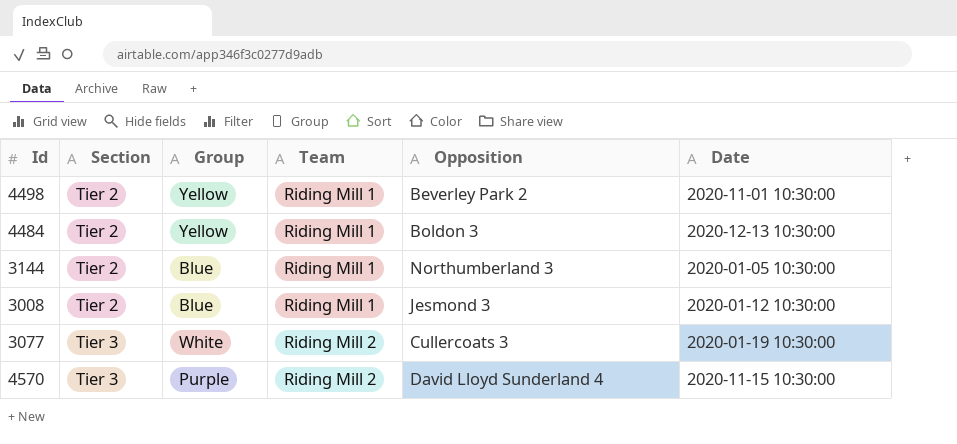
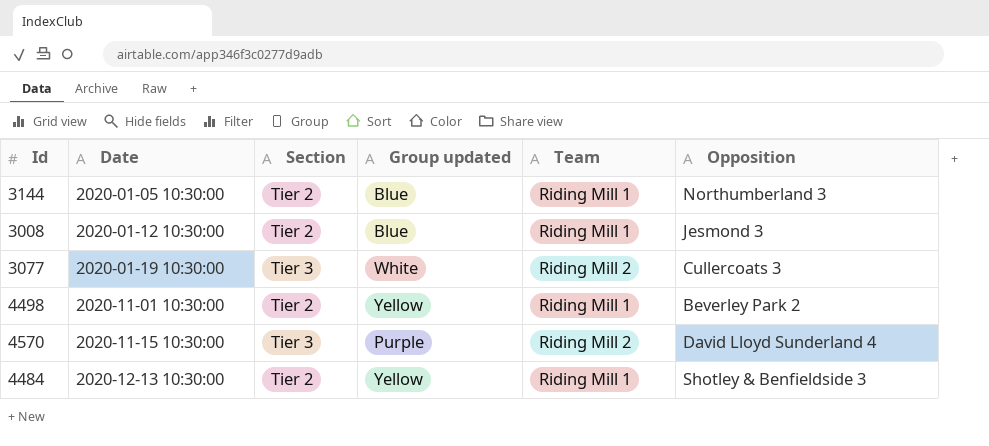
row order: Section ascending -> Date ascending
column Date | position: 6 -> 2
column name: Group -> Group updated
4484 | Opposition: Boldon 3 -> Shotley & Benfieldside 3

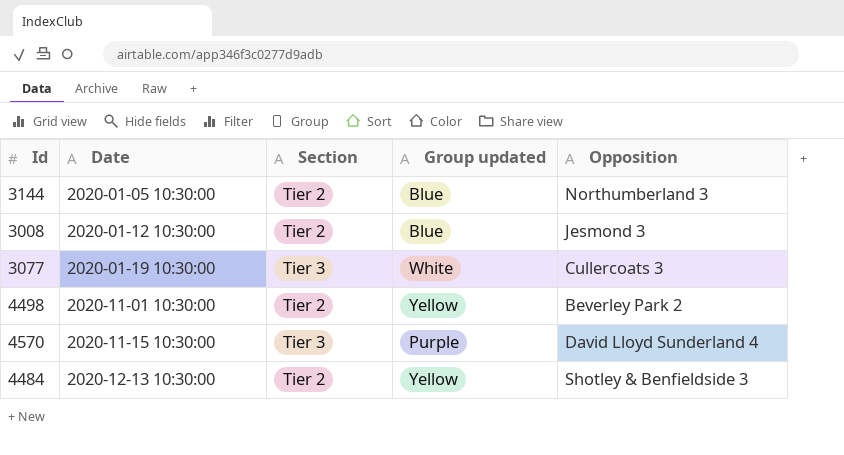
column Team | position: 5 -> none

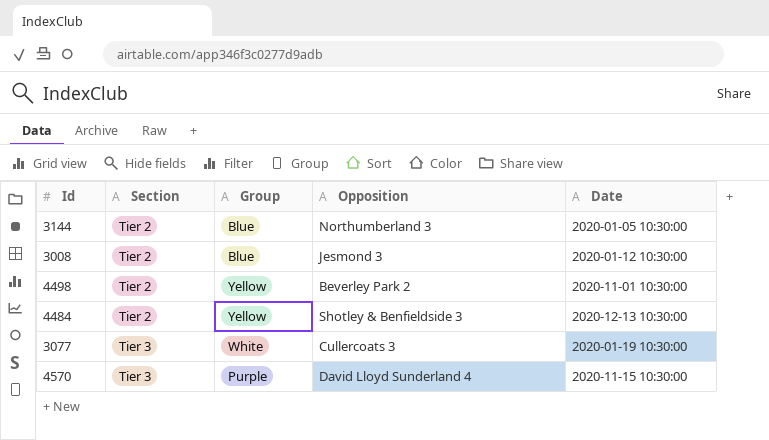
row order: Date ascending -> Section ascending
column name: Group updated -> Group
column Date | position: 2 -> 5

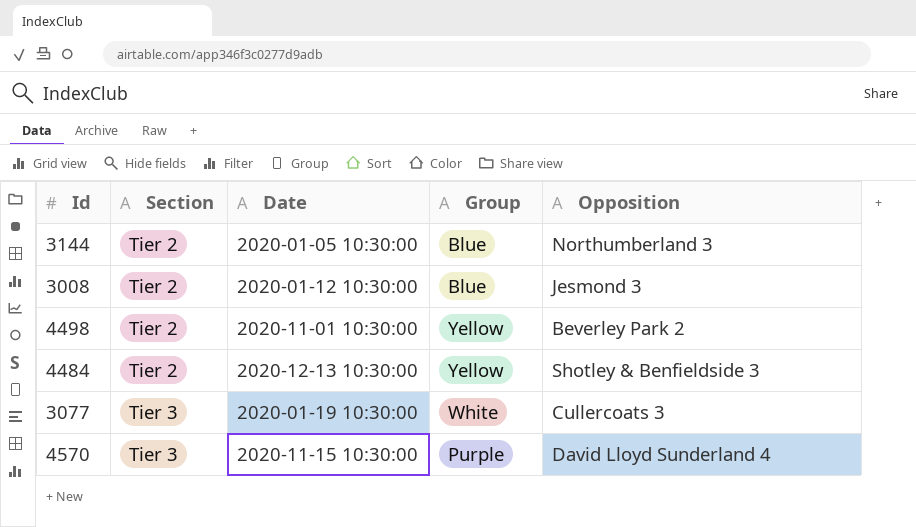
column Date | position: 5 -> 3

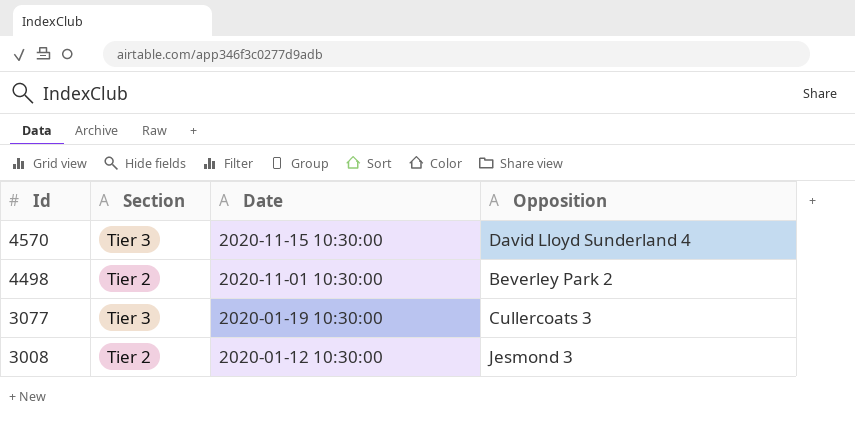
row order: Section ascending -> Id descending
column Group | position: 4 -> none
row 3144: Tier 2 | 2020-01-05 10:30:00 | Blue | Northumberland 3 -> none
row 4484: Tier 2 | 2020-12-13 10:30:00 | Yellow | Shotley & Benfieldside 3 -> none

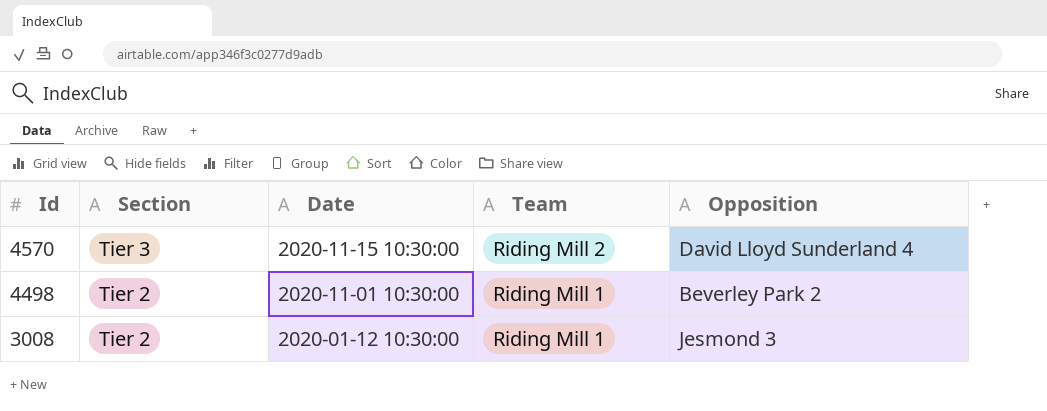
column Team | position: none -> 4
row 3077: Tier 3 | 2020-01-19 10:30:00 | Cullercoats 3 -> none

